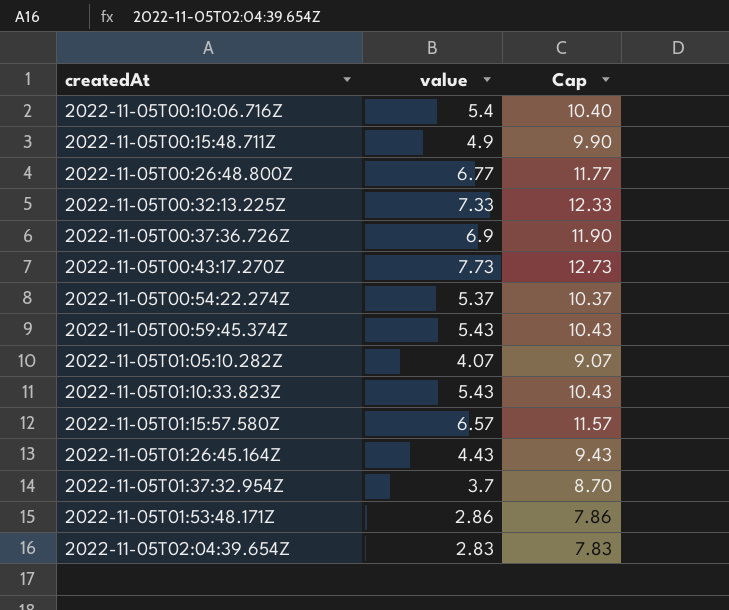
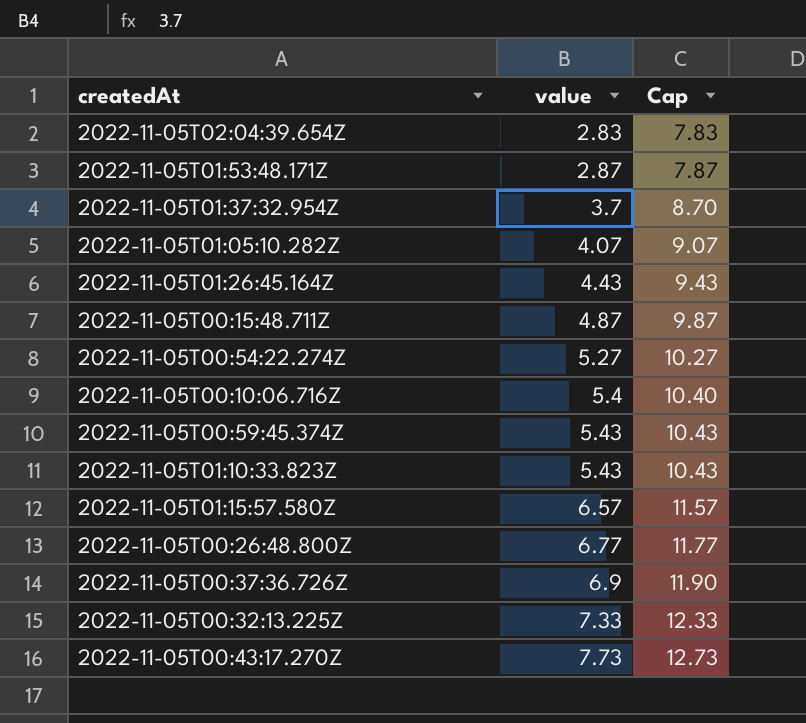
row order: createdAt ascending -> value ascending
2022-11-05T01:53:48.171Z | value: 2.86 -> 2.87
2022-11-05T01:53:48.171Z | Cap: 7.86 -> 7.87
2022-11-05T00:15:48.711Z | value: 4.9 -> 4.87
2022-11-05T00:15:48.711Z | Cap: 9.90 -> 9.87
2022-11-05T00:54:22.274Z | value: 5.37 -> 5.27
2022-11-05T00:54:22.274Z | Cap: 10.37 -> 10.27

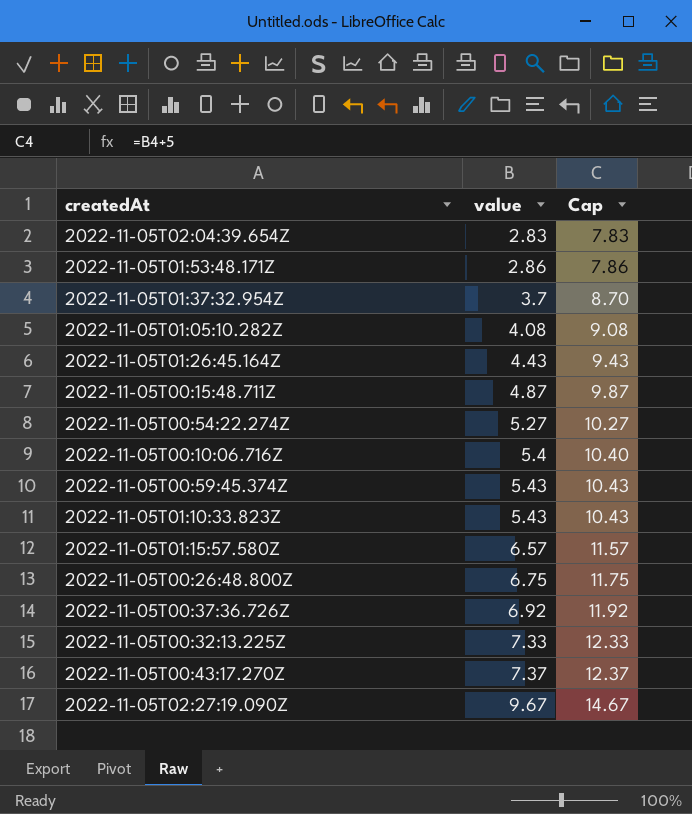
2022-11-05T01:53:48.171Z | value: 2.87 -> 2.86
2022-11-05T01:53:48.171Z | Cap: 7.87 -> 7.86
2022-11-05T01:05:10.282Z | value: 4.07 -> 4.08
2022-11-05T01:05:10.282Z | Cap: 9.07 -> 9.08
2022-11-05T00:26:48.800Z | value: 6.77 -> 6.75
2022-11-05T00:26:48.800Z | Cap: 11.77 -> 11.75
2022-11-05T00:37:36.726Z | value: 6.9 -> 6.92
2022-11-05T00:37:36.726Z | Cap: 11.90 -> 11.92
2022-11-05T00:43:17.270Z | value: 7.73 -> 7.37
2022-11-05T00:43:17.270Z | Cap: 12.73 -> 12.37
row 2022-11-05T02:27:19.090Z: none -> 9.67 | 14.67

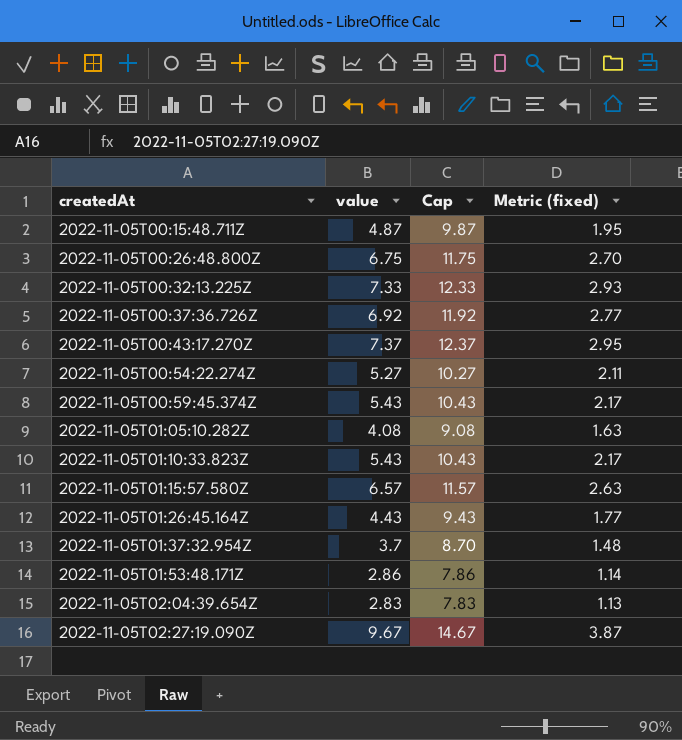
row order: value ascending -> createdAt ascending
column Metric (fixed) | formula: none -> [value] * 0.4
row 2022-11-05T00:10:06.716Z: 5.4 | 10.40 -> none

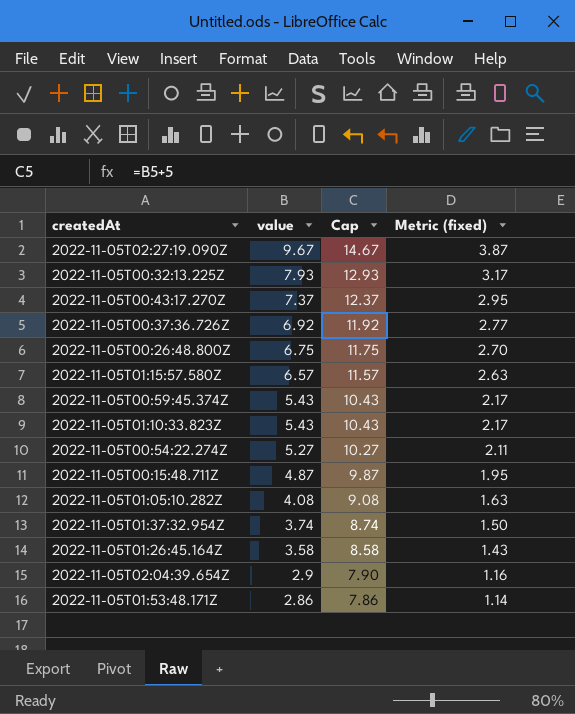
row order: createdAt ascending -> value descending
2022-11-05T00:32:13.225Z | value: 7.33 -> 7.93
2022-11-05T00:32:13.225Z | Cap: 12.33 -> 12.93
2022-11-05T00:32:13.225Z | Metric (fixed): 2.93 -> 3.17
2022-11-05T01:37:32.954Z | value: 3.7 -> 3.74
2022-11-05T01:37:32.954Z | Cap: 8.70 -> 8.74
2022-11-05T01:37:32.954Z | Metric (fixed): 1.48 -> 1.50
2022-11-05T01:26:45.164Z | value: 4.43 -> 3.58
2022-11-05T01:26:45.164Z | Cap: 9.43 -> 8.58
2022-11-05T01:26:45.164Z | Metric (fixed): 1.77 -> 1.43
2022-11-05T02:04:39.654Z | value: 2.83 -> 2.9
2022-11-05T02:04:39.654Z | Cap: 7.83 -> 7.90
2022-11-05T02:04:39.654Z | Metric (fixed): 1.13 -> 1.16

